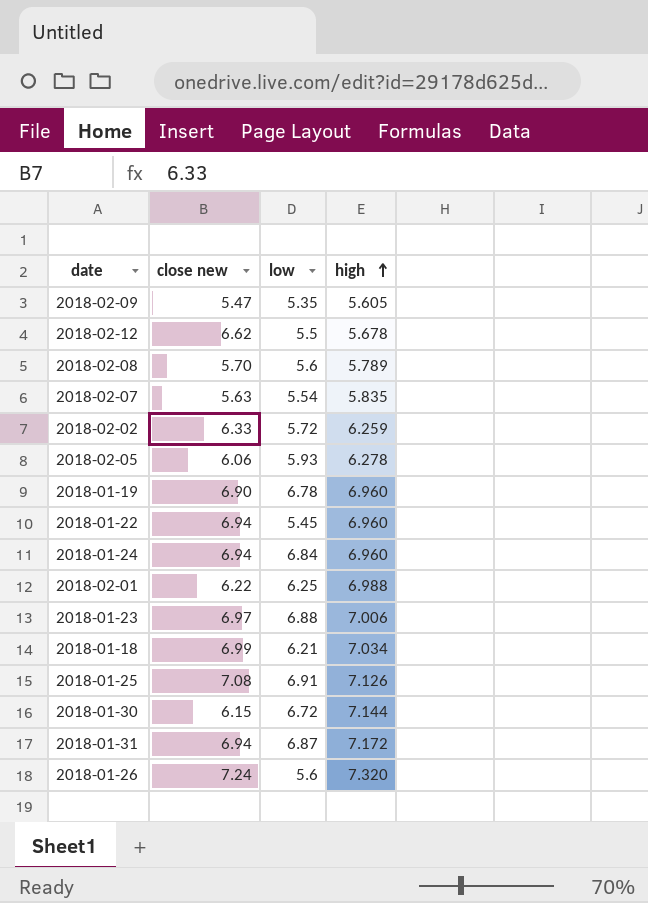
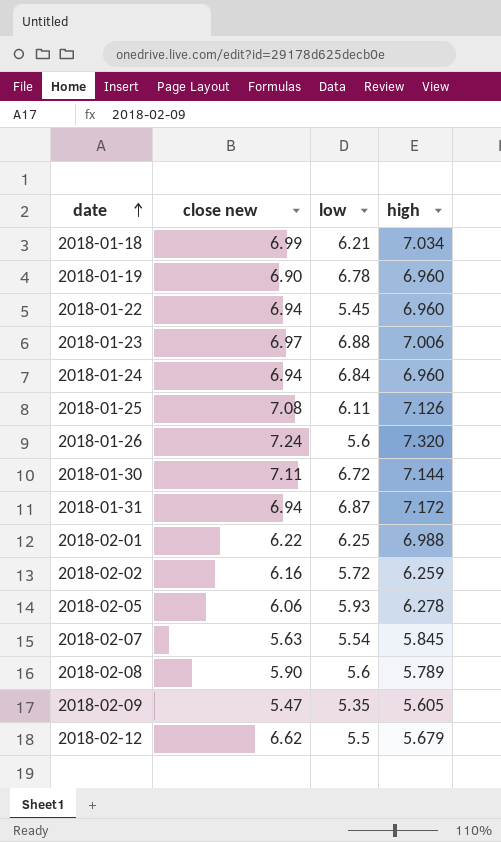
row order: high ascending -> date ascending
2018-01-25 | low: 6.91 -> 6.11
2018-01-30 | close new: 6.15 -> 7.11
2018-02-02 | close new: 6.33 -> 6.16
2018-02-07 | high: 5.835 -> 5.845
2018-02-08 | close new: 5.70 -> 5.90
2018-02-12 | high: 5.678 -> 5.679

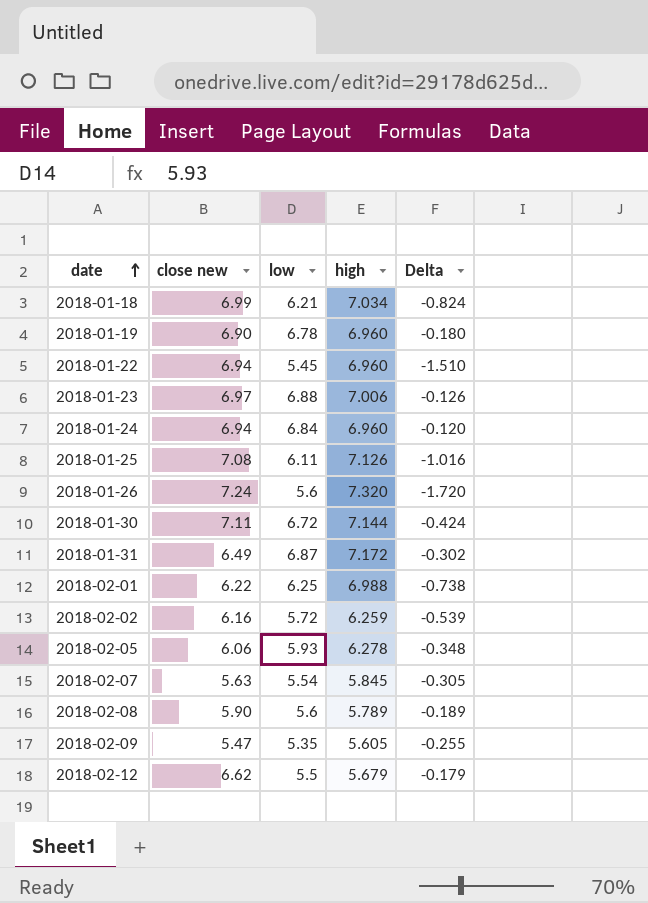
column Delta | formula: none -> [low] - [high]
2018-01-31 | close new: 6.94 -> 6.49

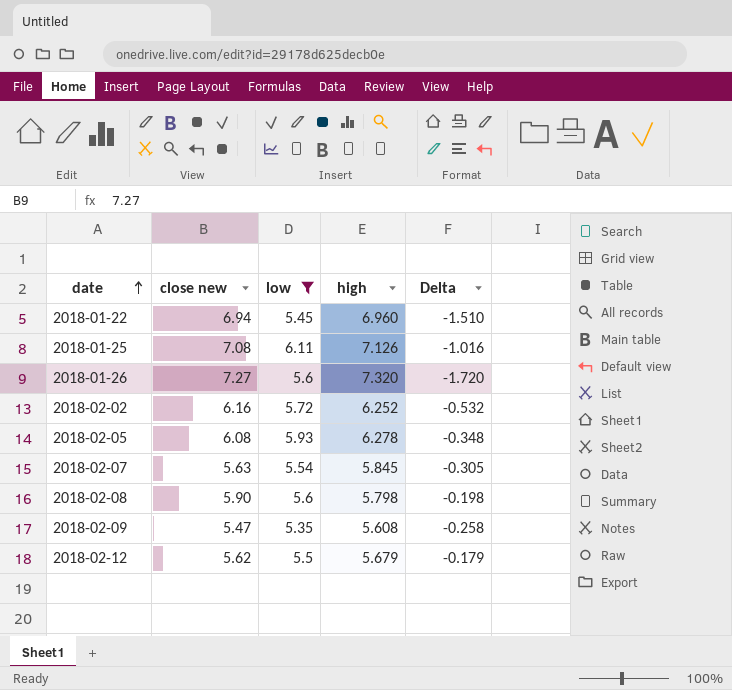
filter: none -> low <= 6.11
2018-01-26 | close new: 7.24 -> 7.27
2018-02-02 | high: 6.259 -> 6.252
2018-02-02 | Delta: -0.539 -> -0.532
2018-02-05 | close new: 6.06 -> 6.08
2018-02-08 | high: 5.789 -> 5.798
2018-02-08 | Delta: -0.189 -> -0.198
2018-02-09 | high: 5.605 -> 5.608
2018-02-09 | Delta: -0.255 -> -0.258
2018-02-12 | close new: 6.62 -> 5.62

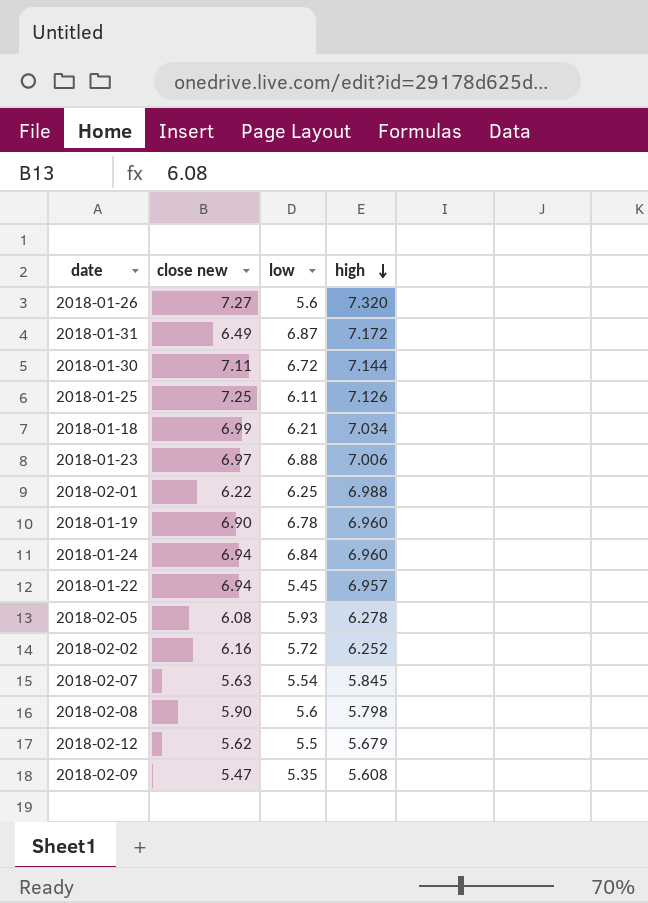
filter: low <= 6.11 -> none
row order: date ascending -> high descending
column Delta | formula: [low] - [high] -> none
2018-01-25 | close new: 7.08 -> 7.25
2018-01-22 | high: 6.960 -> 6.957

